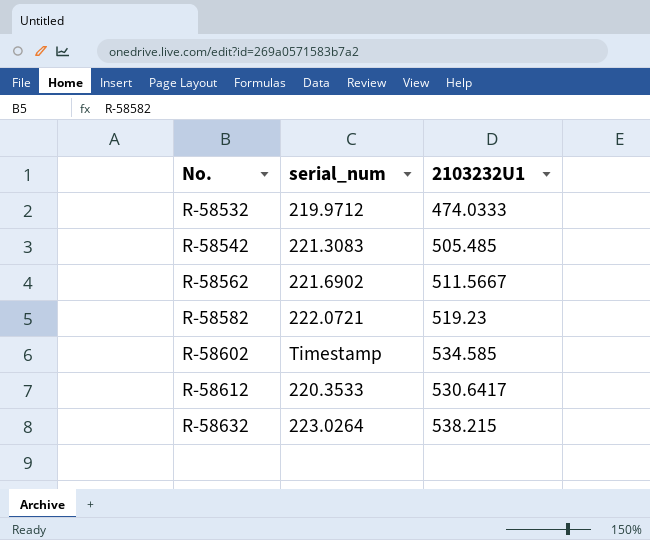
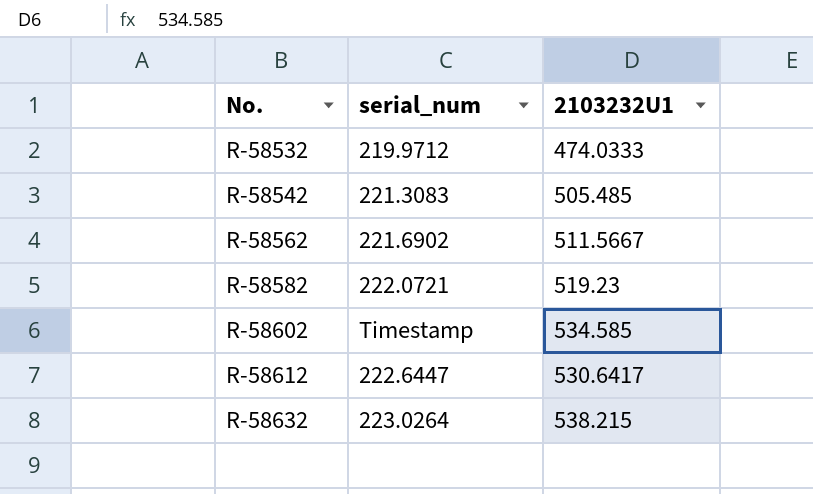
R-58612 | serial_num: 220.3533 -> 222.6447

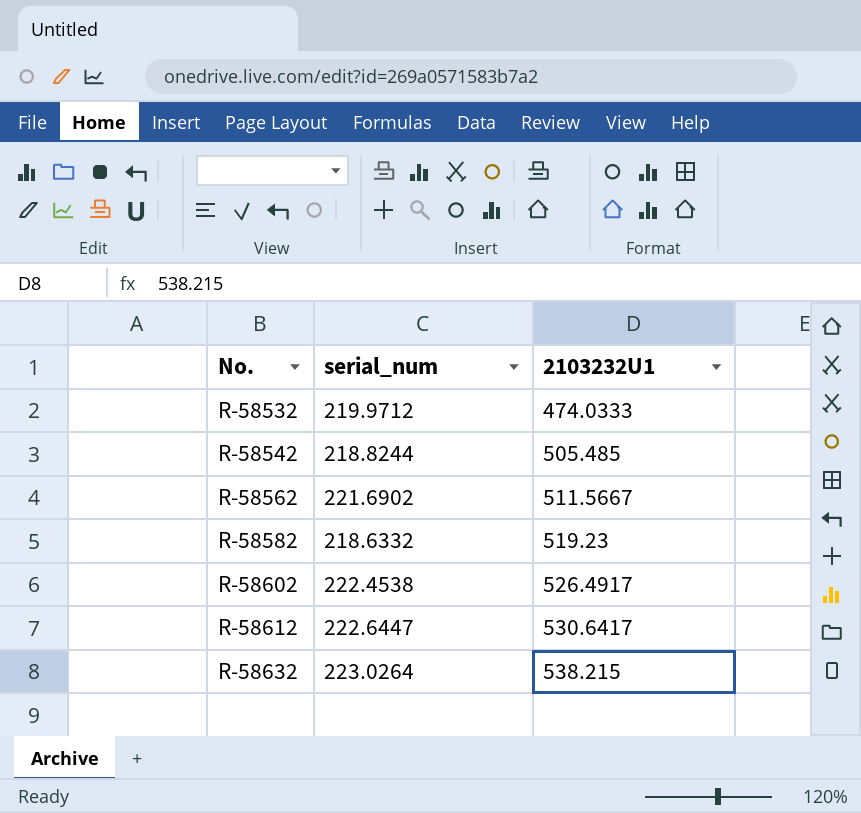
R-58542 | serial_num: 221.3083 -> 218.8244
R-58582 | serial_num: 222.0721 -> 218.6332
R-58602 | serial_num: Timestamp -> 222.4538
R-58602 | 2103232U1: 534.585 -> 526.4917

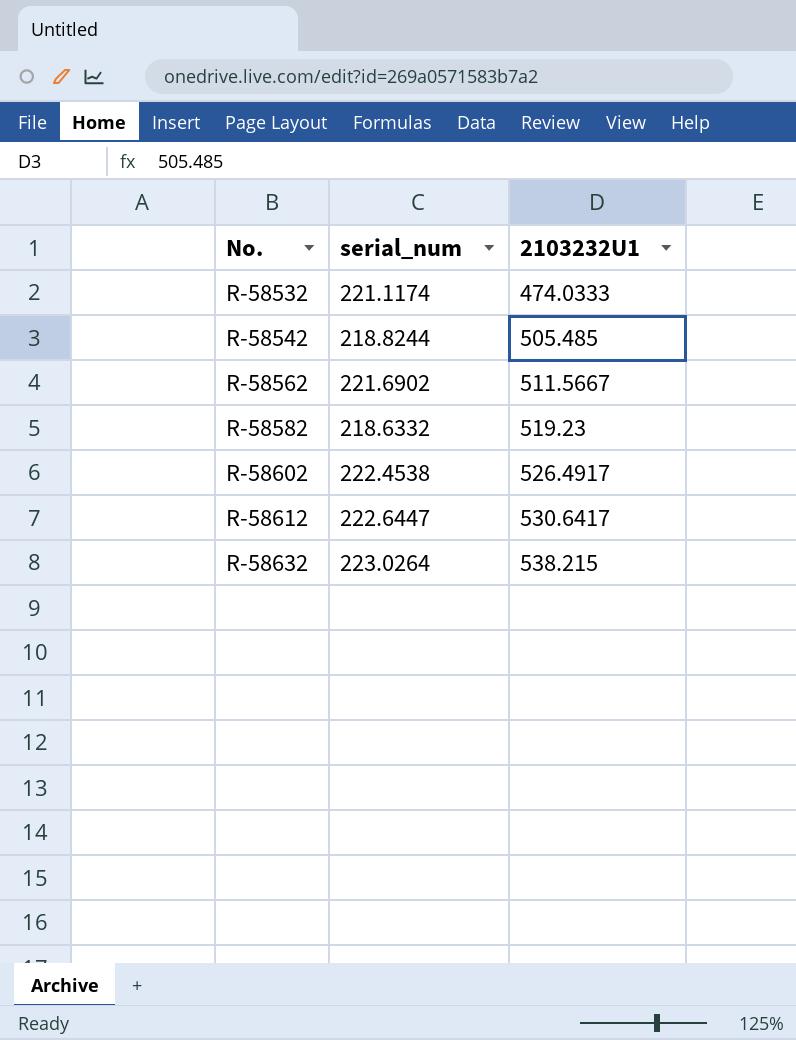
R-58532 | serial_num: 219.9712 -> 221.1174

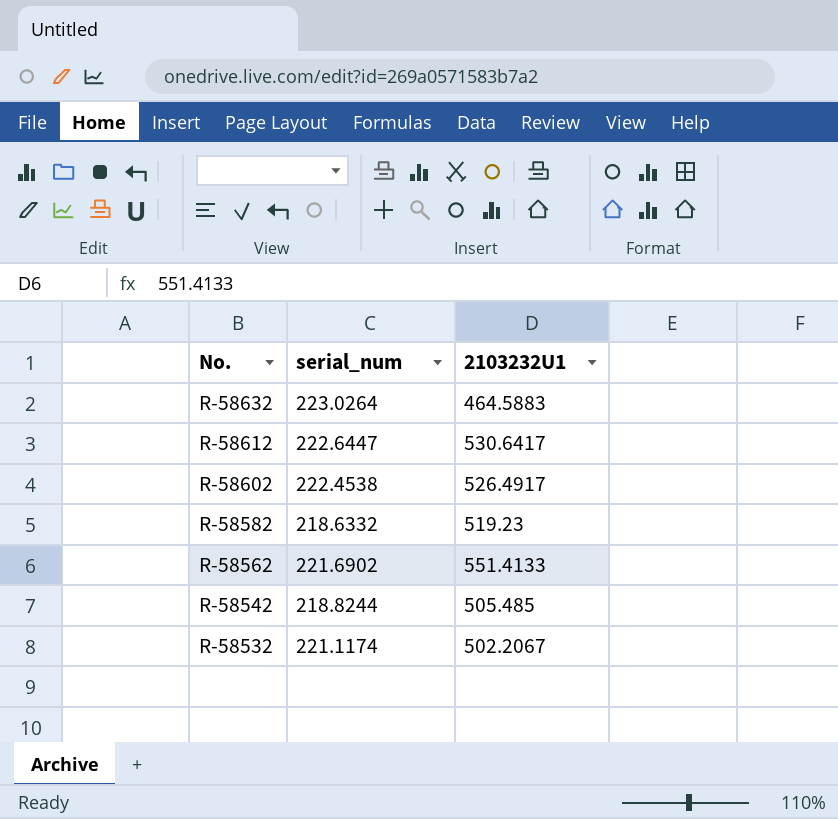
row order: No. ascending -> No. descending
R-58632 | 2103232U1: 538.215 -> 464.5883
R-58562 | 2103232U1: 511.5667 -> 551.4133
R-58532 | 2103232U1: 474.0333 -> 502.2067

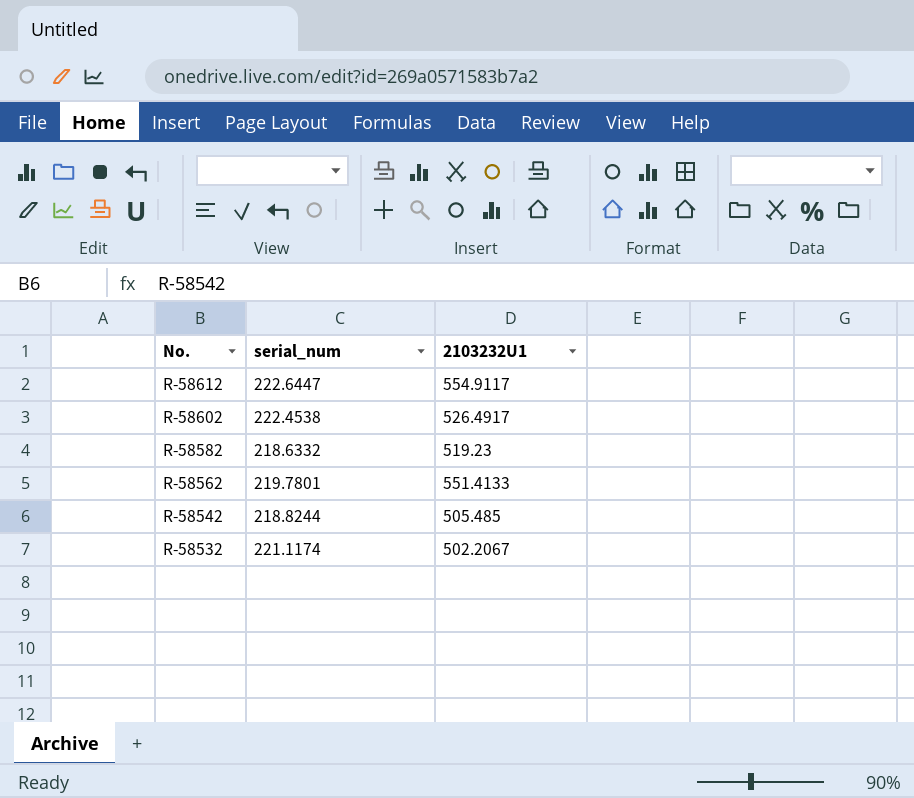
row R-58632: 223.0264 | 464.5883 -> none
R-58612 | 2103232U1: 530.6417 -> 554.9117
R-58562 | serial_num: 221.6902 -> 219.7801

